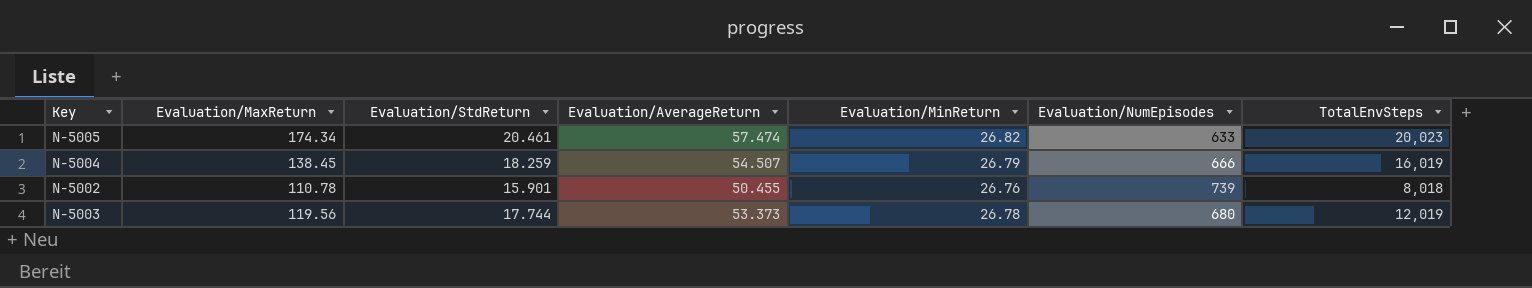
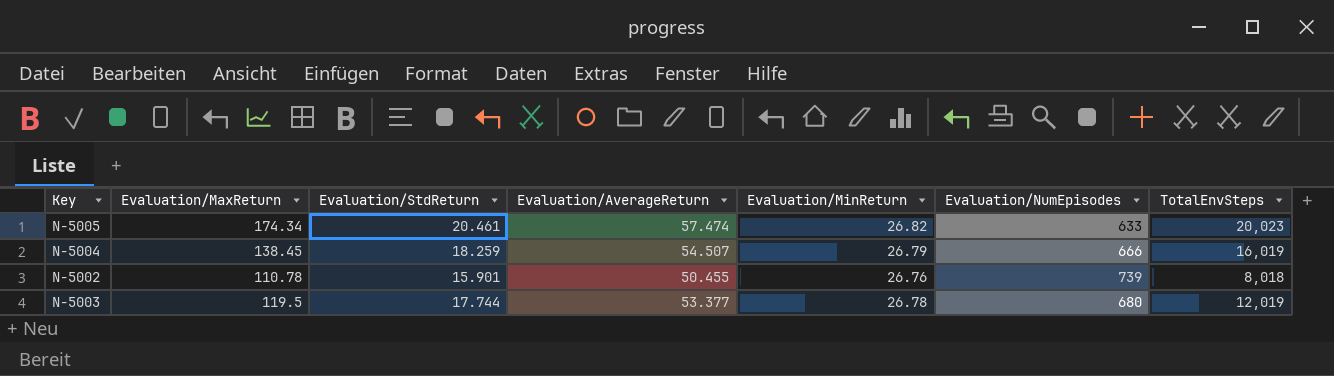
N-5003 | Evaluation/MaxReturn: 119.56 -> 119.5
N-5003 | Evaluation/AverageReturn: 53.373 -> 53.377

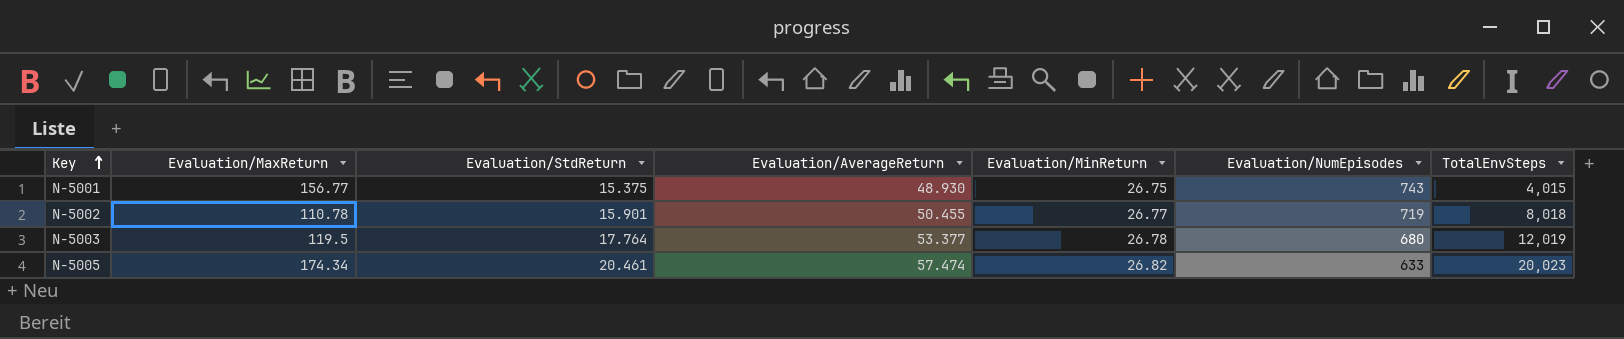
row order: none -> Key ascending
row N-5004: 138.45 | 18.259 | 54.507 | 26.79 | 666 | 16,019 -> none
row N-5001: none -> 156.77 | 15.375 | 48.930 | 26.75 | 743 | 4,015
N-5002 | Evaluation/MinReturn: 26.76 -> 26.77
N-5002 | Evaluation/NumEpisodes: 739 -> 719
N-5003 | Evaluation/StdReturn: 17.744 -> 17.764

